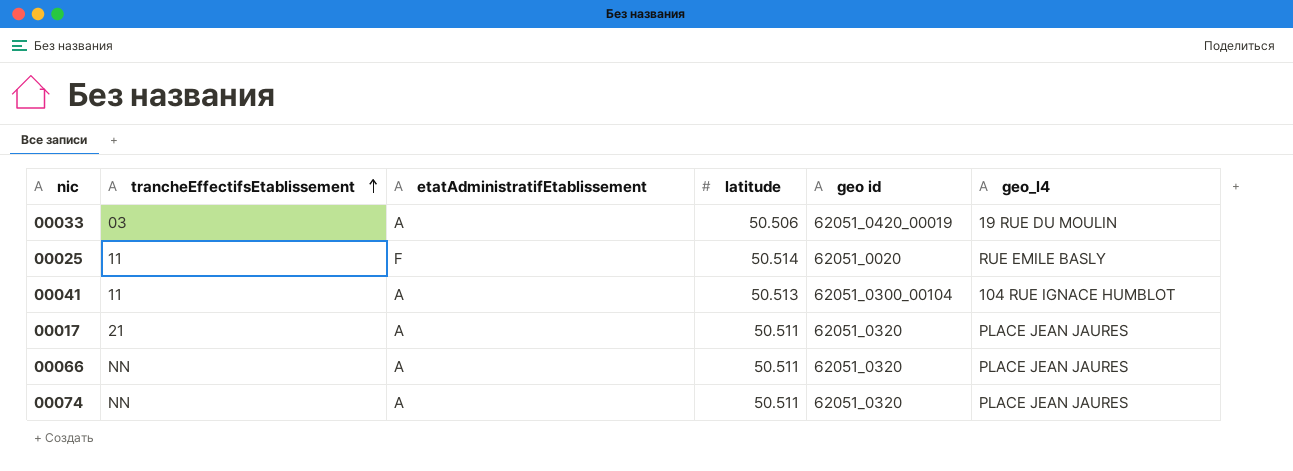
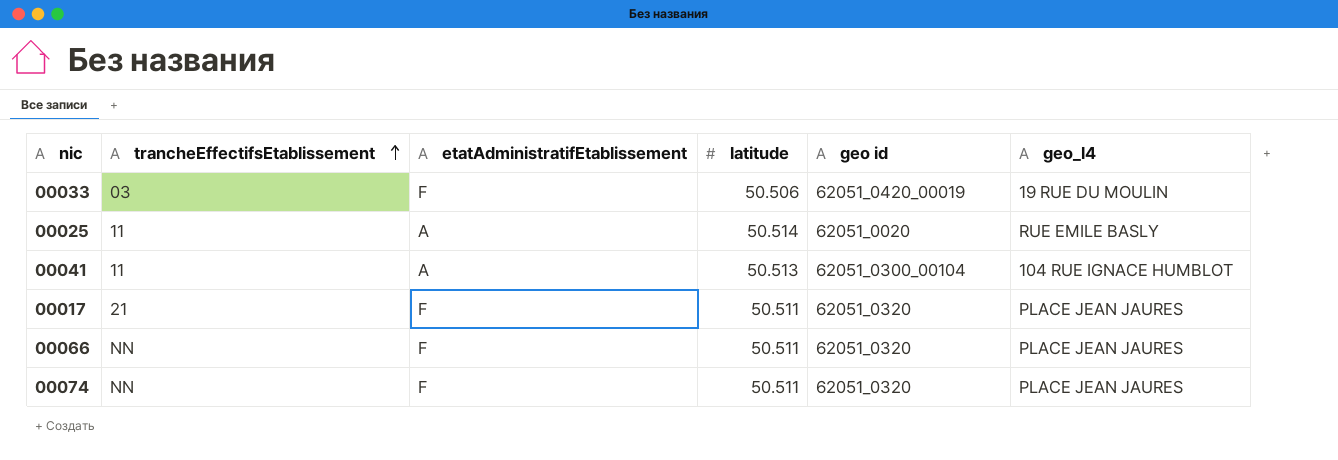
00033 | etatAdministratifEtablissement: A -> F
00025 | etatAdministratifEtablissement: F -> A
00017 | etatAdministratifEtablissement: A -> F
00066 | etatAdministratifEtablissement: A -> F
00074 | etatAdministratifEtablissement: A -> F

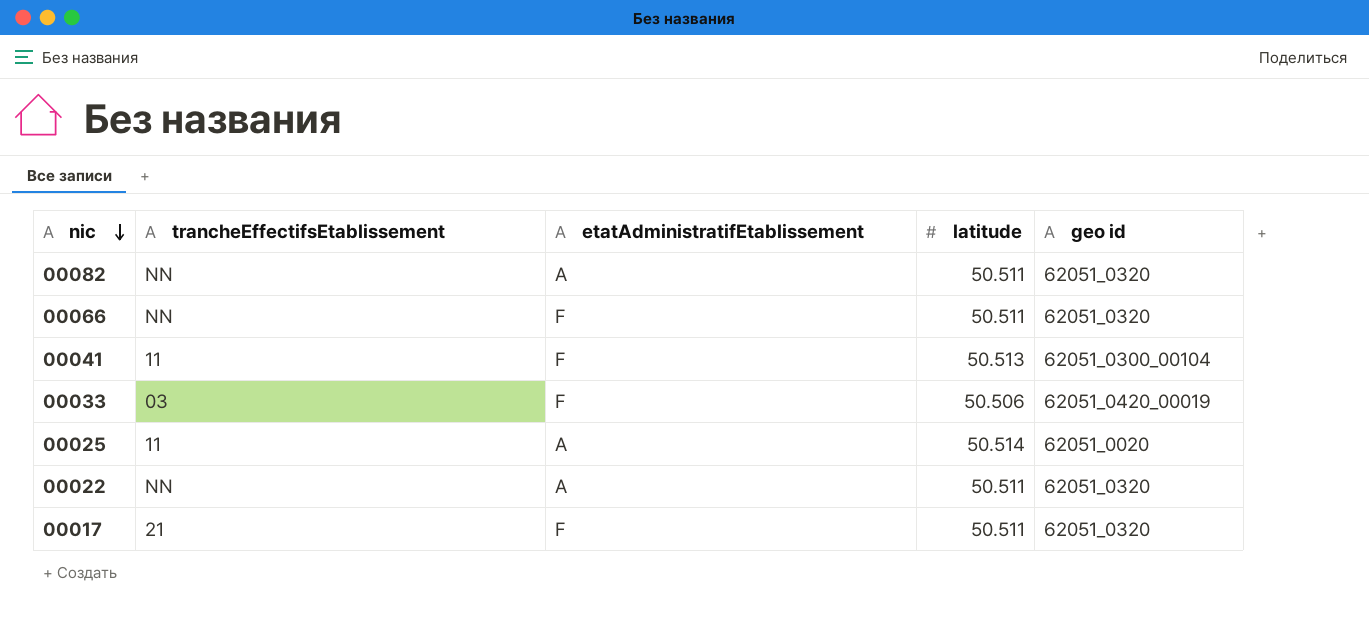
row order: trancheEffectifsEtablissement ascending -> nic descending
column geo_l4 | position: 6 -> none
row 00074: NN | F | 50.511 | 62051_0320 | PLACE JEAN JAURES -> none
row 00082: none -> NN | A | 50.511 | 62051_0320
00041 | etatAdministratifEtablissement: A -> F
row 00022: none -> NN | A | 50.511 | 62051_0320

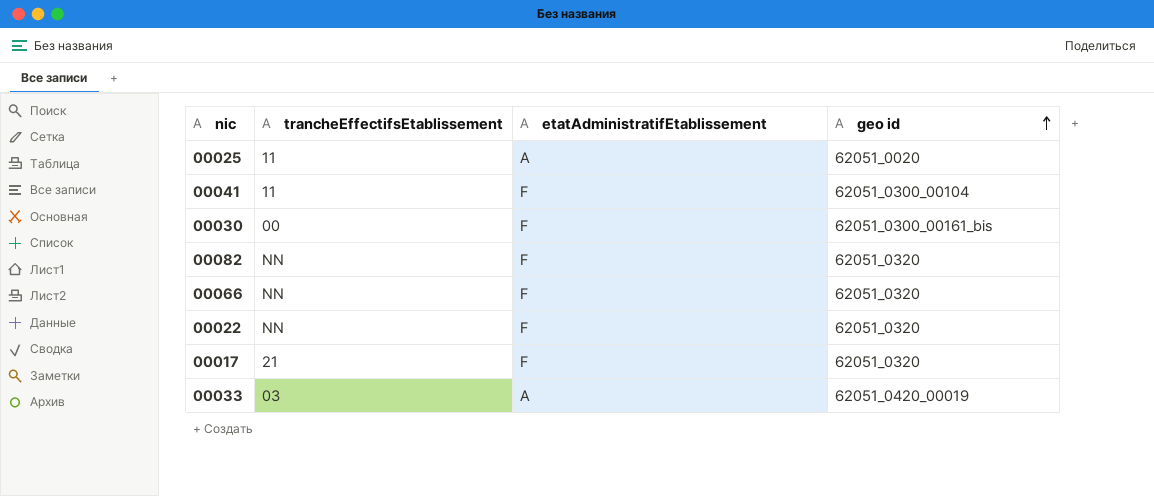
row order: nic descending -> geo id ascending
column latitude | position: 4 -> none
row 00030: none -> 00 | F | 62051_0300_00161_bis
00082 | etatAdministratifEtablissement: A -> F
00022 | etatAdministratifEtablissement: A -> F
00033 | etatAdministratifEtablissement: F -> A

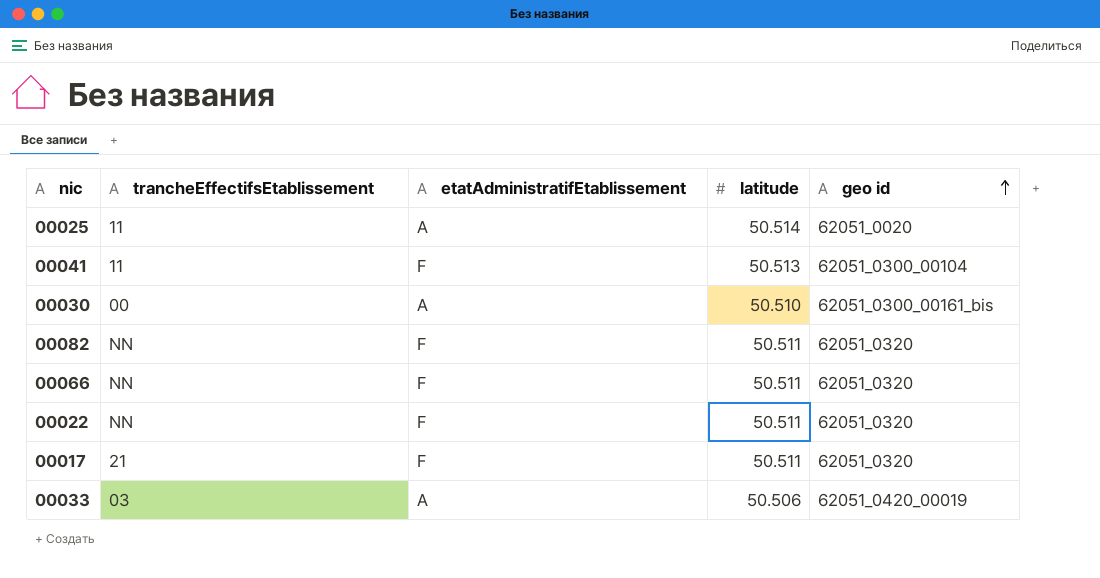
column latitude | position: none -> 4
00030 | etatAdministratifEtablissement: F -> A

